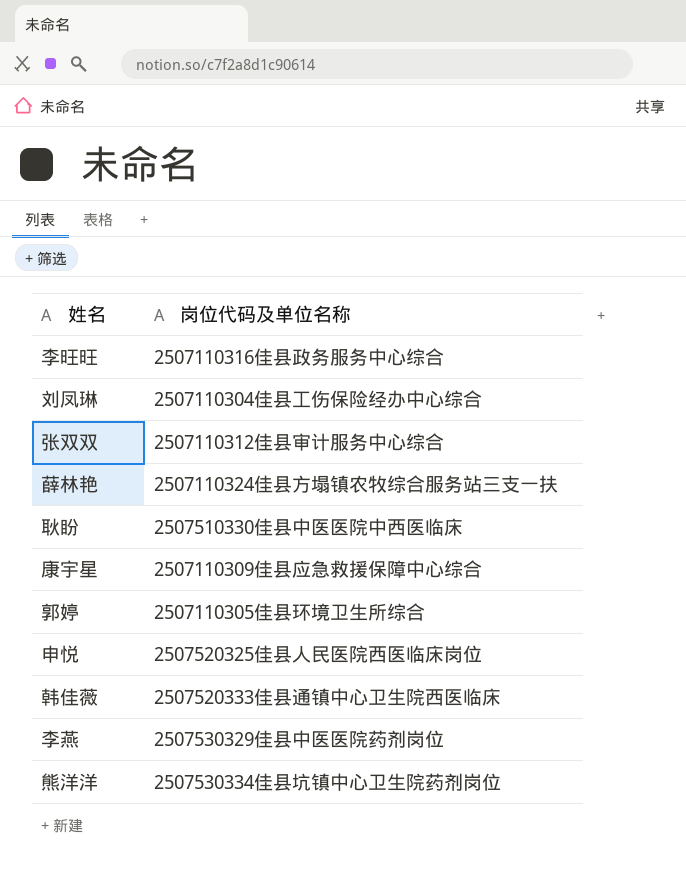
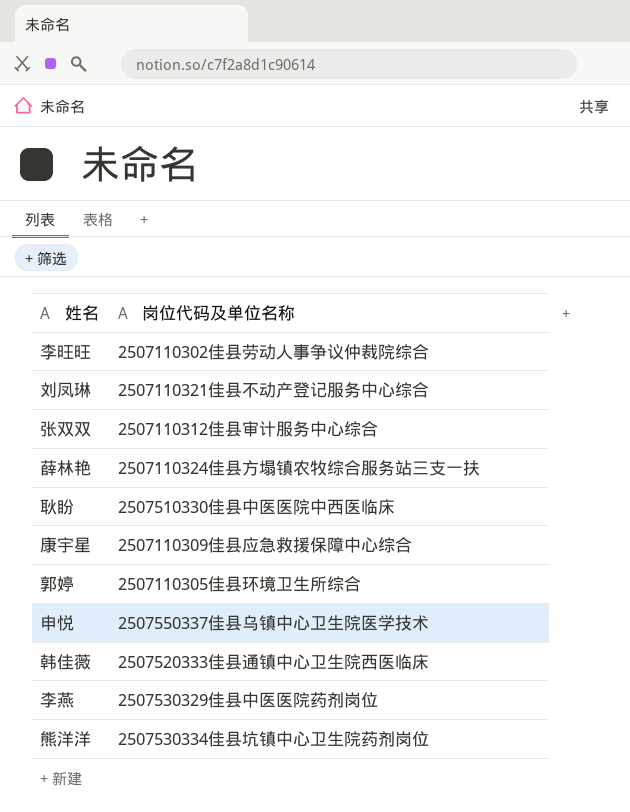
李旺旺 | 岗位代码及单位名称: 2507110316佳县政务服务中心综合 -> 2507110302佳县劳动人事争议仲裁院综合
刘凤琳 | 岗位代码及单位名称: 2507110304佳县工伤保险经办中心综合 -> 2507110321佳县不动产登记服务中心综合
申悦 | 岗位代码及单位名称: 2507520325佳县人民医院西医临床岗位 -> 2507550337佳县乌镇中心卫生院医学技术

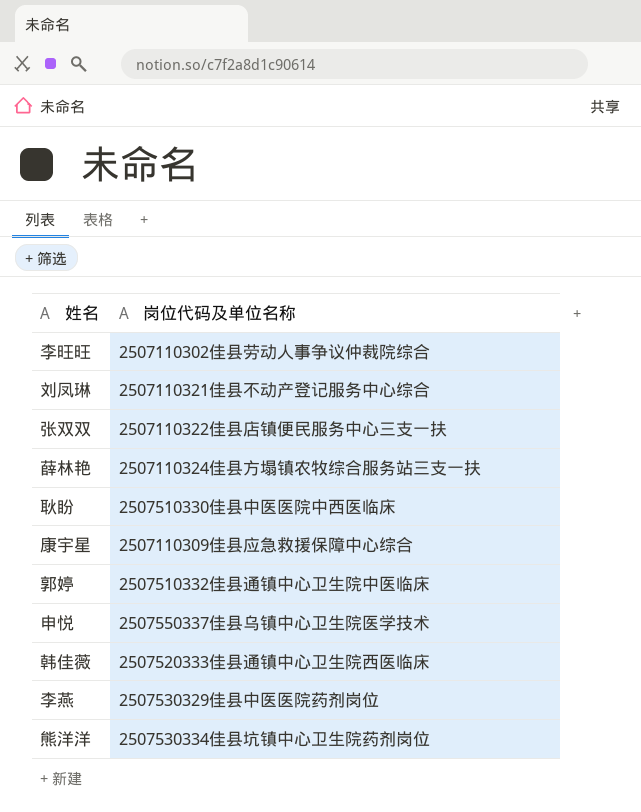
张双双 | 岗位代码及单位名称: 2507110312佳县审计服务中心综合 -> 2507110322佳县店镇便民服务中心三支一扶
郭婷 | 岗位代码及单位名称: 2507110305佳县环境卫生所综合 -> 2507510332佳县通镇中心卫生院中医临床

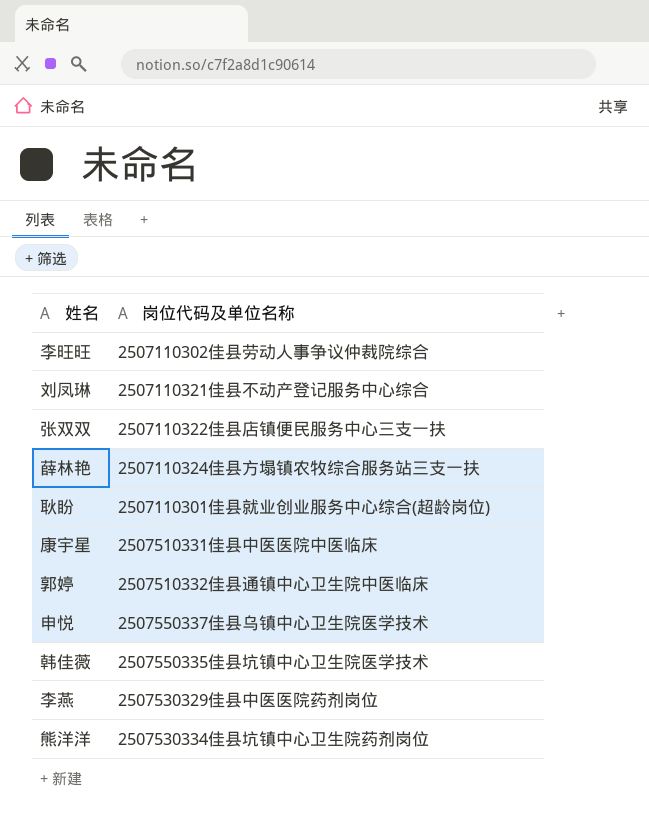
耿盼 | 岗位代码及单位名称: 2507510330佳县中医医院中西医临床 -> 2507110301佳县就业创业服务中心综合(超龄岗位)
康宇星 | 岗位代码及单位名称: 2507110309佳县应急救援保障中心综合 -> 2507510331佳县中医医院中医临床
韩佳薇 | 岗位代码及单位名称: 2507520333佳县通镇中心卫生院西医临床 -> 2507550335佳县坑镇中心卫生院医学技术

